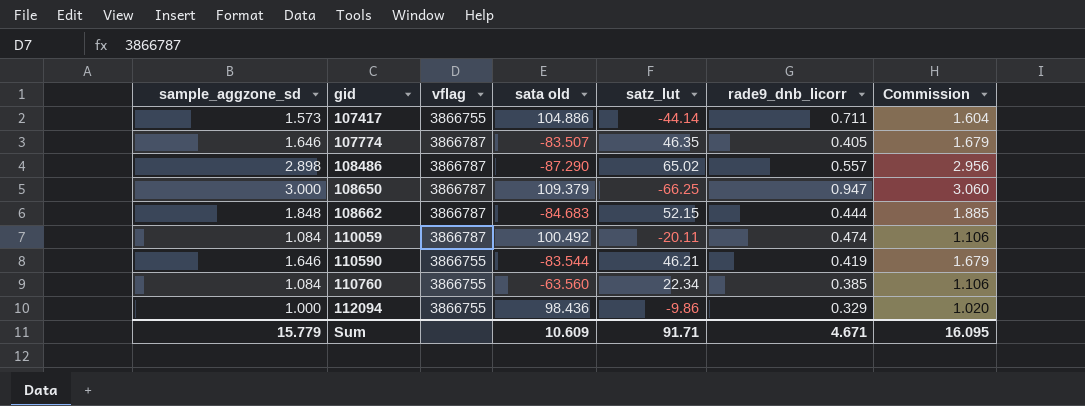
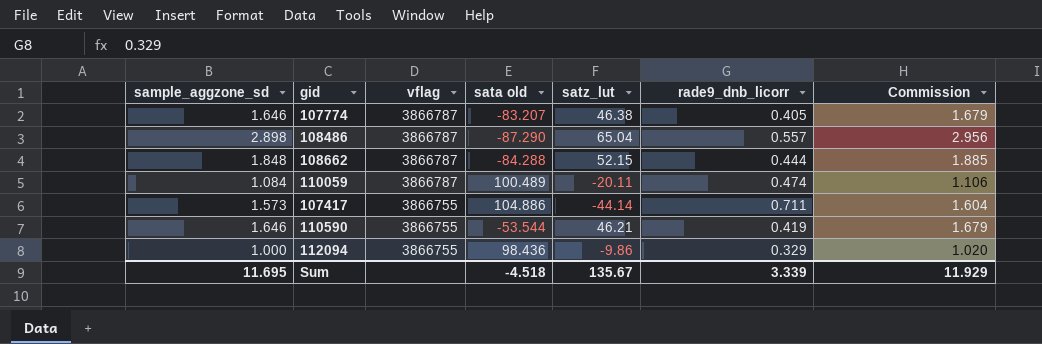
row order: gid ascending -> vflag descending
row 108650: 3.000 | 3866787 | 109.379 | -66.25 | 0.947 | 3.060 -> none
row 110760: 1.084 | 3866755 | -63.560 | 22.34 | 0.385 | 1.106 -> none
107774 | sata old: -83.507 -> -83.207
107774 | satz_lut: 46.35 -> 46.38
108486 | satz_lut: 65.02 -> 65.04
108662 | sata old: -84.683 -> -84.288
110059 | sata old: 100.492 -> 100.489
110590 | sata old: -83.544 -> -53.544
Sum | sample_aggzone_sd: 15.779 -> 11.695
Sum | sata old: 10.609 -> -4.518
Sum | satz_lut: 91.71 -> 135.67
Sum | rade9_dnb_licorr: 4.671 -> 3.339
Sum | Commission: 16.095 -> 11.929

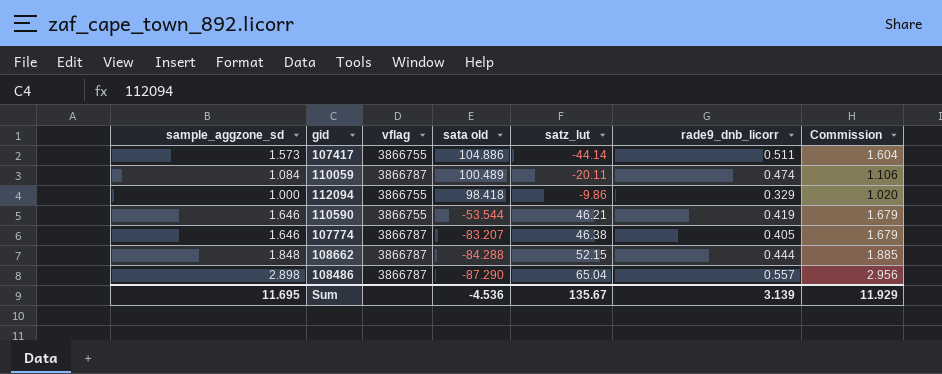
row order: vflag descending -> sata old descending
107417 | rade9_dnb_licorr: 0.711 -> 0.511
112094 | sata old: 98.436 -> 98.418
Sum | sata old: -4.518 -> -4.536
Sum | rade9_dnb_licorr: 3.339 -> 3.139

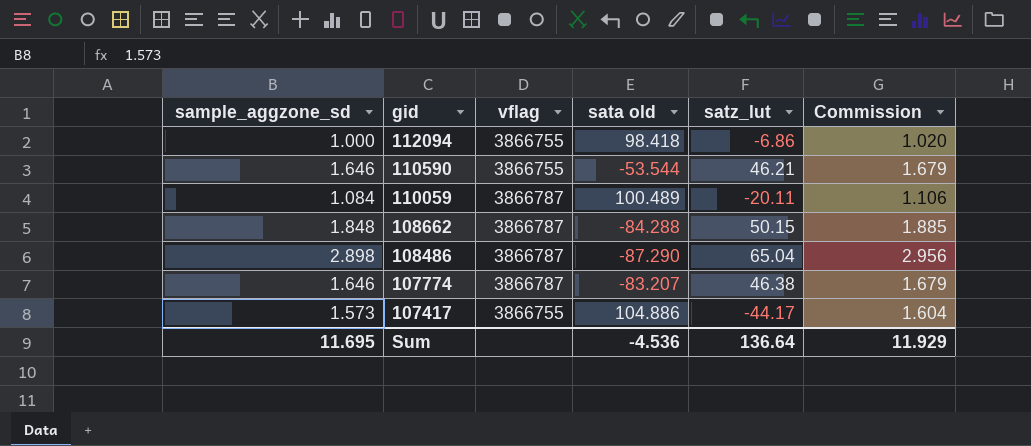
row order: sata old descending -> gid descending
column rade9_dnb_licorr | position: 6 -> none
112094 | satz_lut: -9.86 -> -6.86
108662 | satz_lut: 52.15 -> 50.15
107417 | satz_lut: -44.14 -> -44.17
Sum | satz_lut: 135.67 -> 136.64

